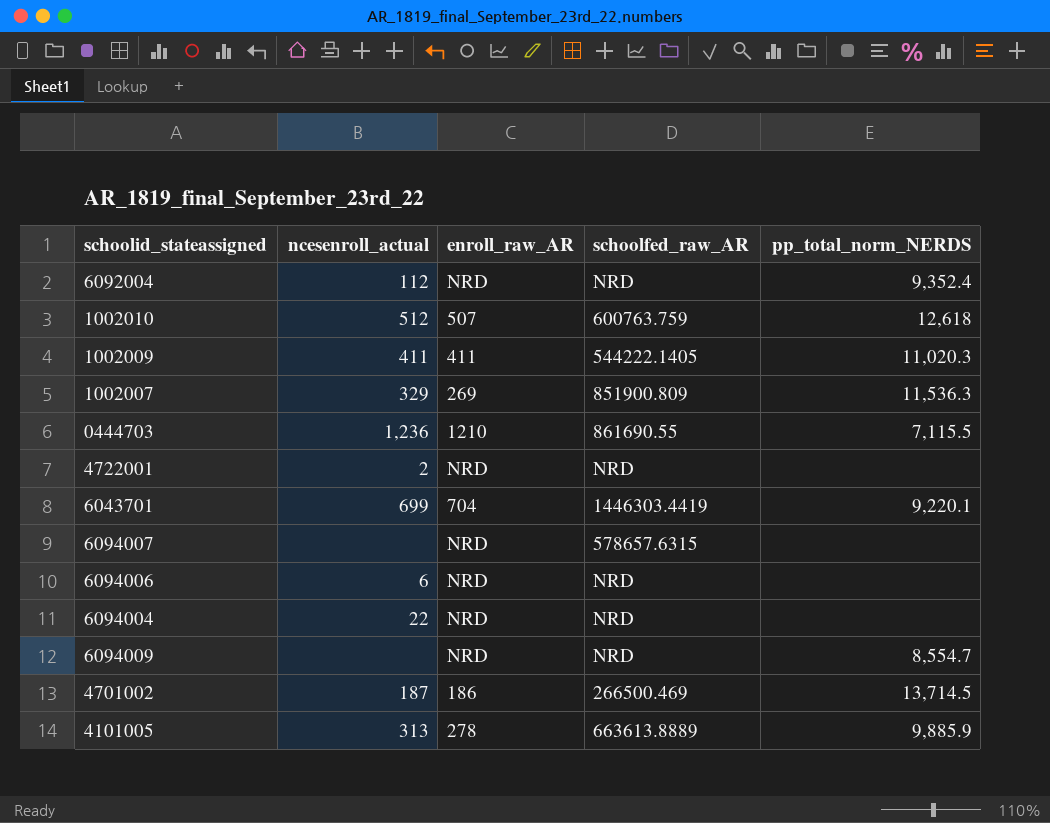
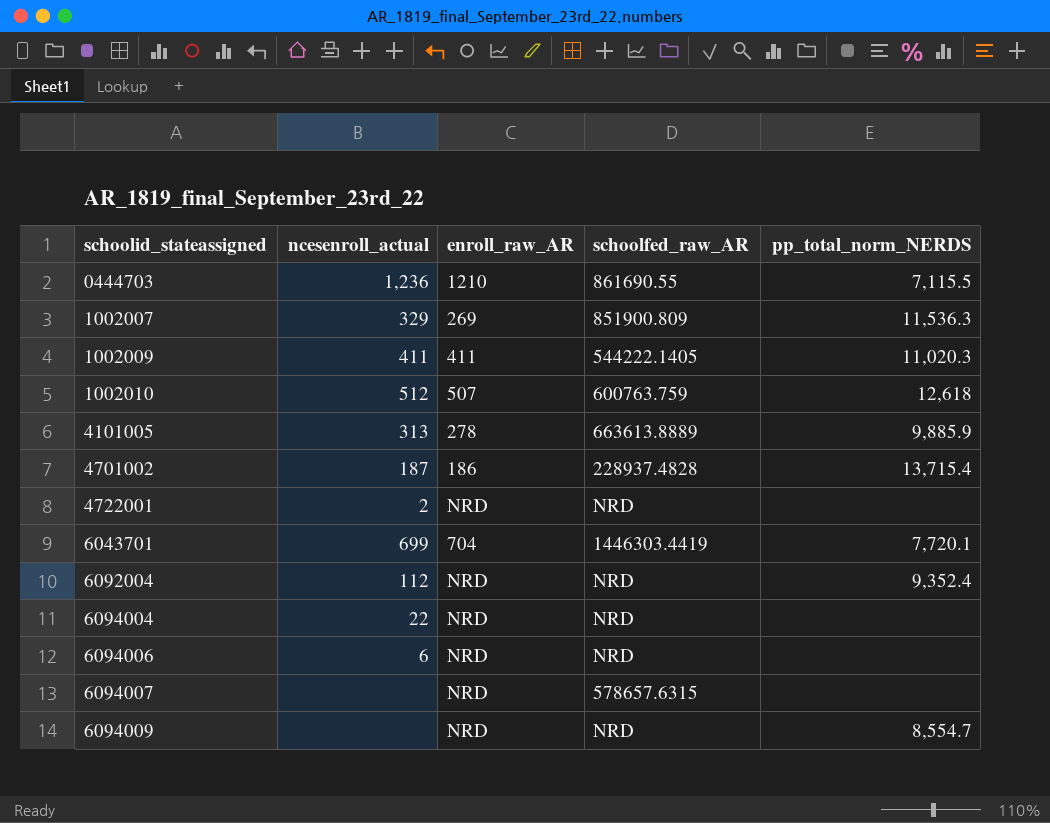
row order: none -> schoolid_stateassigned ascending
4701002 | schoolfed_raw_AR: 266500.469 -> 228937.4828
4701002 | pp_total_norm_NERDS: 13,714.5 -> 13,715.4
6043701 | pp_total_norm_NERDS: 9,220.1 -> 7,720.1

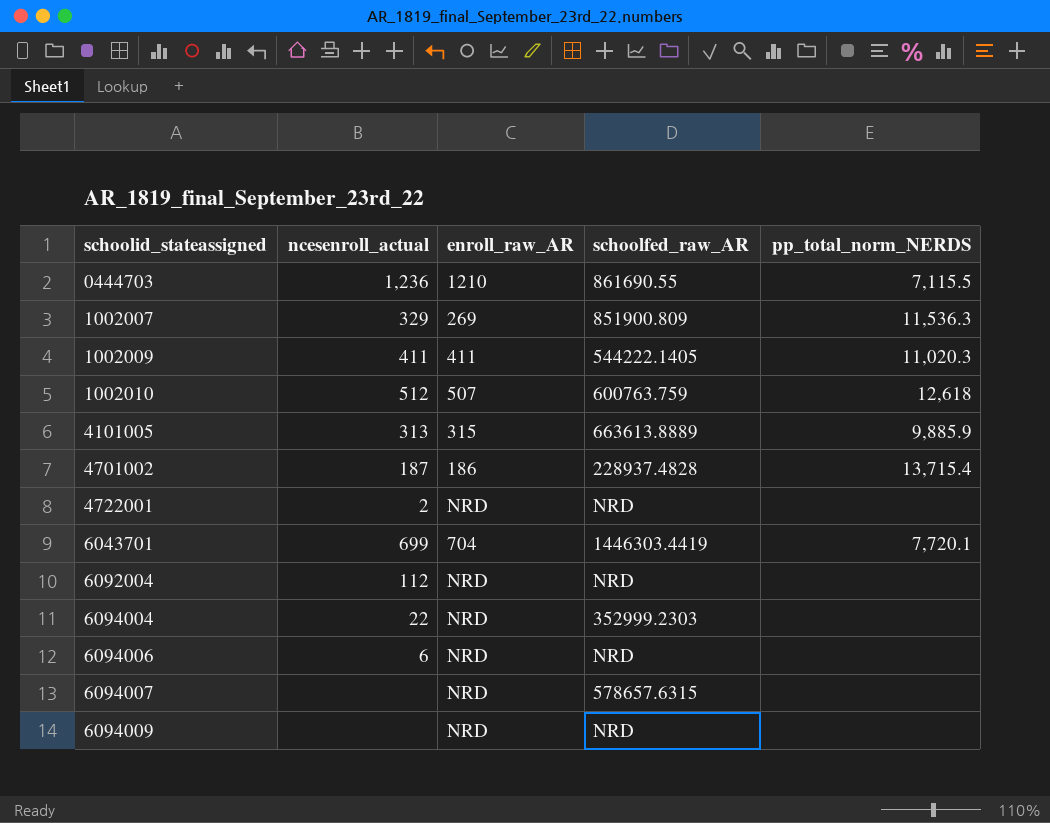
4101005 | enroll_raw_AR: 278 -> 315
6092004 | pp_total_norm_NERDS: 9,352.4 -> none
6094004 | schoolfed_raw_AR: NRD -> 352999.2303
6094009 | pp_total_norm_NERDS: 8,554.7 -> none

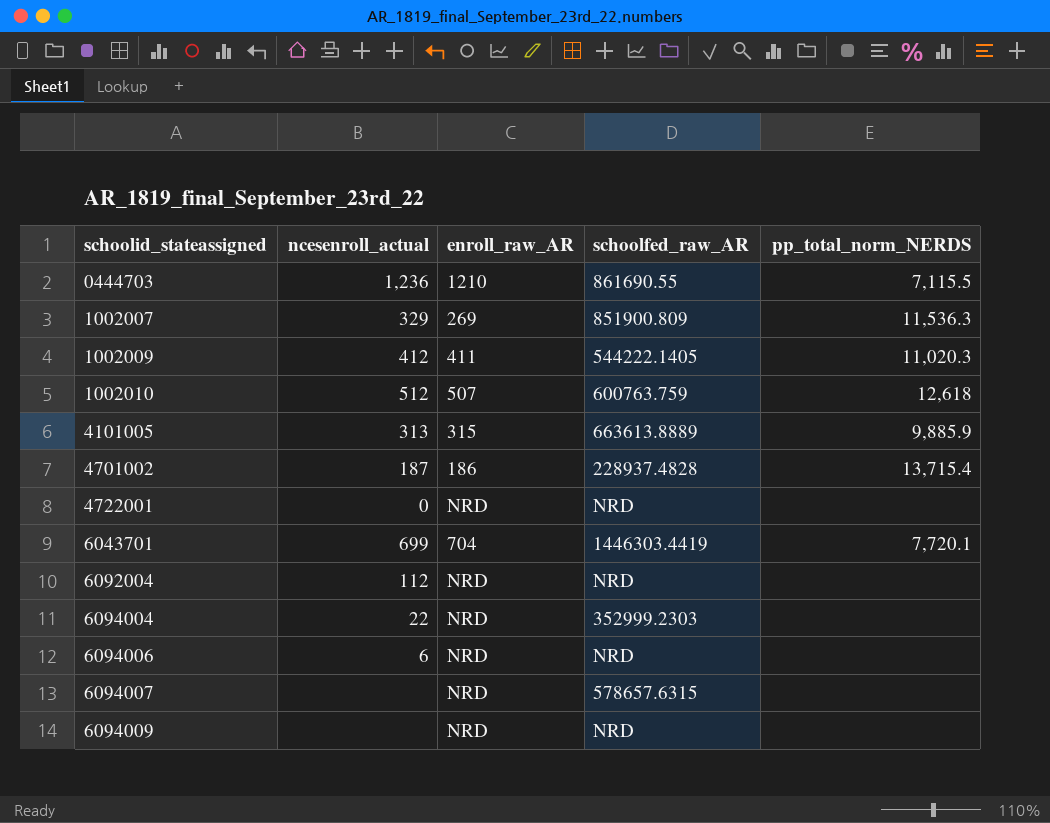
1002009 | ncesenroll_actual: 411 -> 412
4722001 | ncesenroll_actual: 2 -> 0

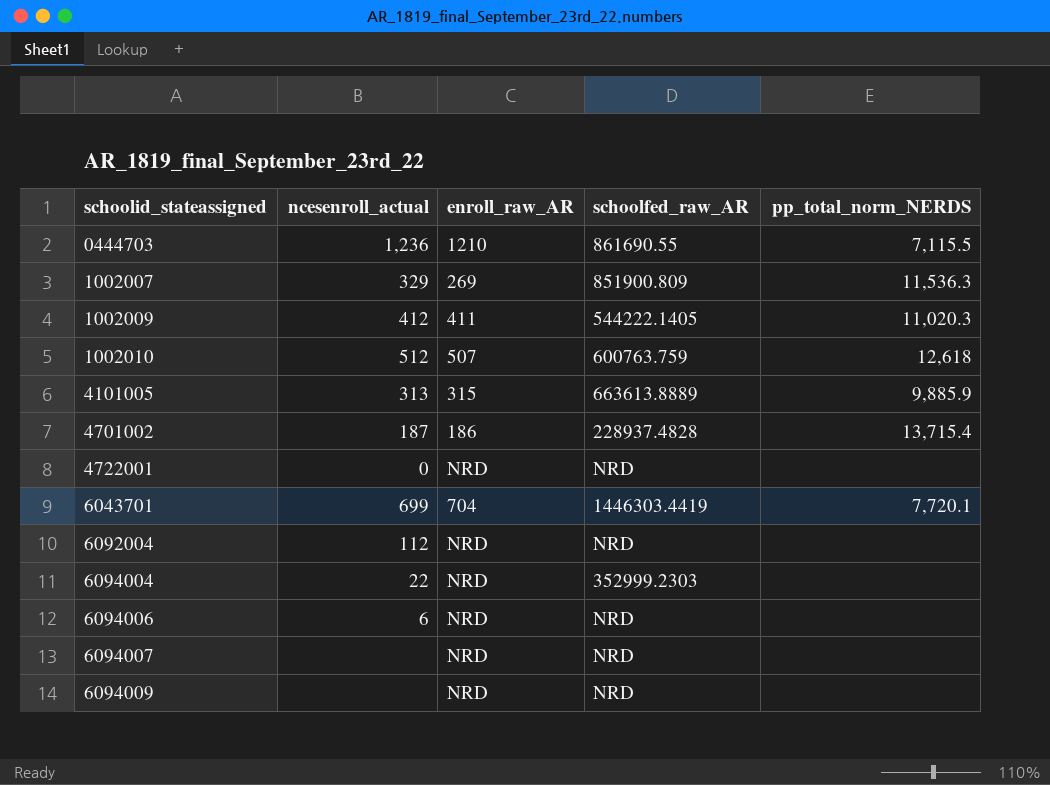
6094007 | schoolfed_raw_AR: 578657.6315 -> NRD

